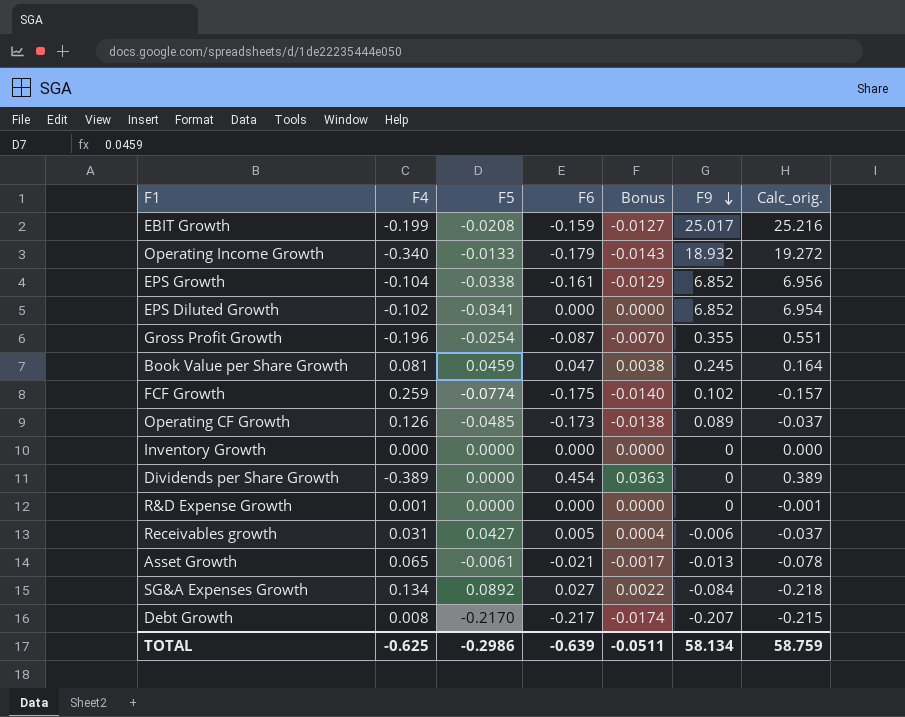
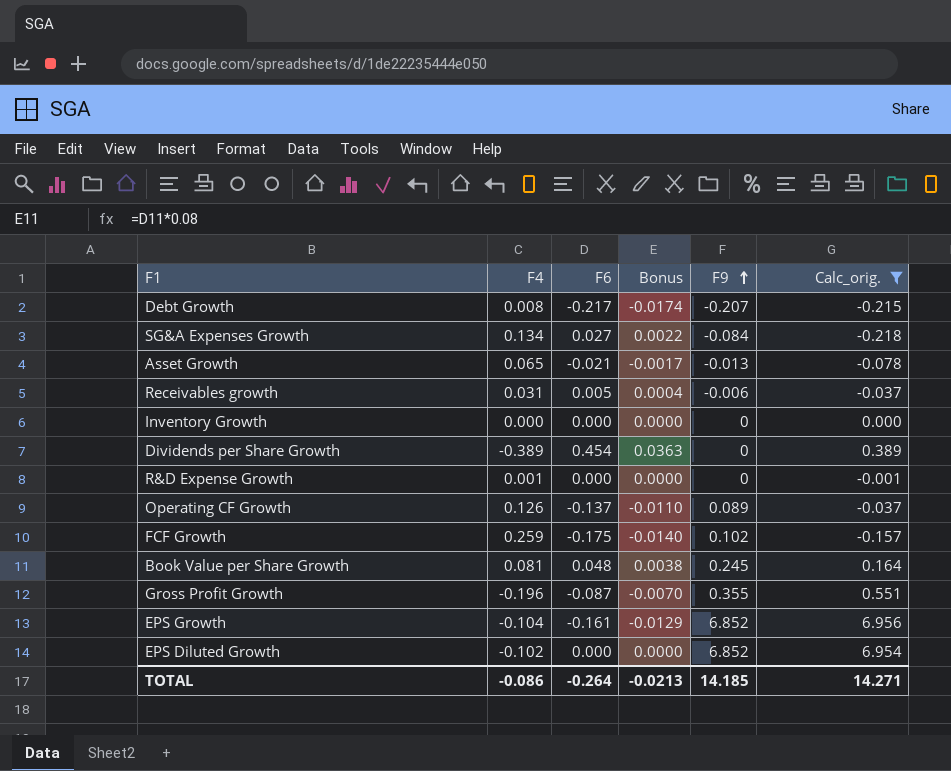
filter: none -> Calc_orig. <= 6.956
row order: F9 descending -> F9 ascending
column F5 | position: 3 -> none
Operating CF Growth | F6: -0.173 -> -0.137
Operating CF Growth | Bonus: -0.0138 -> -0.0110
Book Value per Share Growth | F6: 0.047 -> 0.048
TOTAL | F4: -0.625 -> -0.086
TOTAL | F6: -0.639 -> -0.264
TOTAL | Bonus: -0.0511 -> -0.0213
TOTAL | F9: 58.134 -> 14.185
TOTAL | Calc_orig.: 58.759 -> 14.271

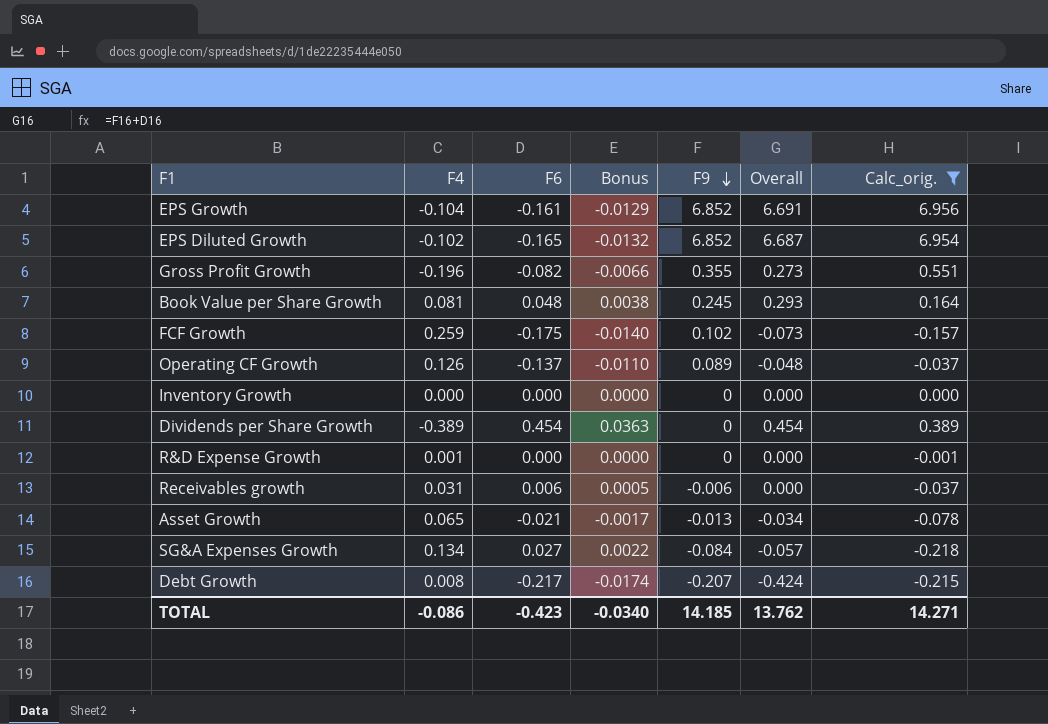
row order: F9 ascending -> F9 descending
column Overall | formula: none -> [F6] + [F9]
EPS Diluted Growth | F6: 0.000 -> -0.165
EPS Diluted Growth | Bonus: 0.0000 -> -0.0132
Gross Profit Growth | F6: -0.087 -> -0.082
Gross Profit Growth | Bonus: -0.0070 -> -0.0066
Receivables growth | F6: 0.005 -> 0.006
Receivables growth | Bonus: 0.0004 -> 0.0005
TOTAL | F6: -0.264 -> -0.423
TOTAL | Bonus: -0.0213 -> -0.0340

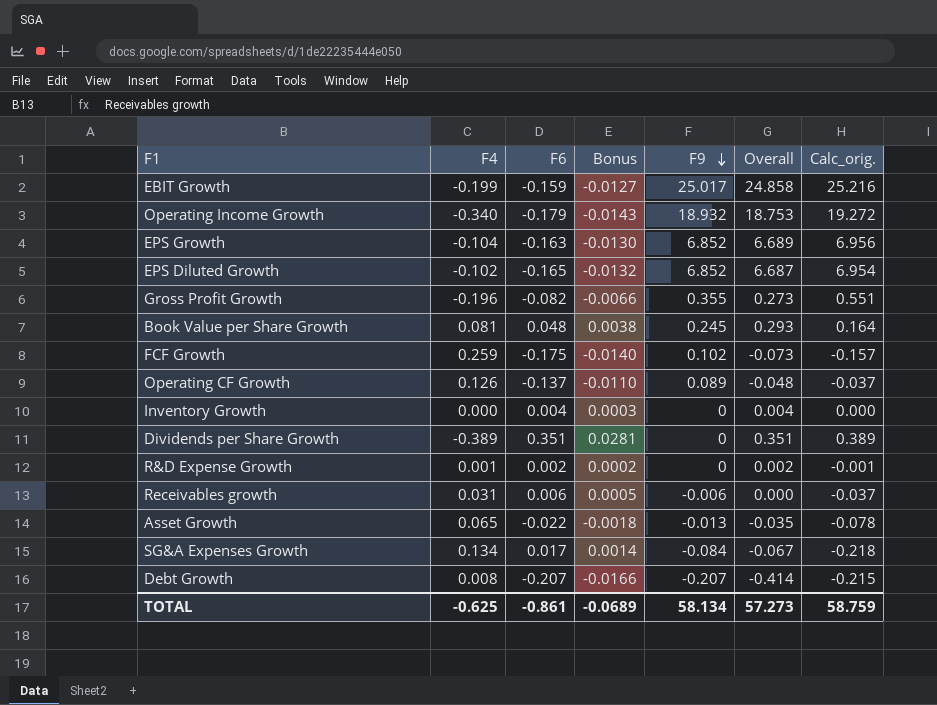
filter: Calc_orig. <= 6.956 -> none
EPS Growth | F6: -0.161 -> -0.163
EPS Growth | Bonus: -0.0129 -> -0.0130
EPS Growth | Overall: 6.691 -> 6.689
Inventory Growth | F6: 0.000 -> 0.004
Inventory Growth | Bonus: 0.0000 -> 0.0003
Inventory Growth | Overall: 0.000 -> 0.004
Dividends per Share Growth | F6: 0.454 -> 0.351
Dividends per Share Growth | Bonus: 0.0363 -> 0.0281
Dividends per Share Growth | Overall: 0.454 -> 0.351
R&D Expense Growth | F6: 0.000 -> 0.002
R&D Expense Growth | Bonus: 0.0000 -> 0.0002
R&D Expense Growth | Overall: 0.000 -> 0.002
Asset Growth | F6: -0.021 -> -0.022
Asset Growth | Bonus: -0.0017 -> -0.0018
Asset Growth | Overall: -0.034 -> -0.035
SG&A Expenses Growth | F6: 0.027 -> 0.017
SG&A Expenses Growth | Bonus: 0.0022 -> 0.0014
SG&A Expenses Growth | Overall: -0.057 -> -0.067
Debt Growth | F6: -0.217 -> -0.207
Debt Growth | Bonus: -0.0174 -> -0.0166
Debt Growth | Overall: -0.424 -> -0.414
TOTAL | F4: -0.086 -> -0.625
TOTAL | F6: -0.423 -> -0.861
TOTAL | Bonus: -0.0340 -> -0.0689
TOTAL | F9: 14.185 -> 58.134
TOTAL | Overall: 13.762 -> 57.273
TOTAL | Calc_orig.: 14.271 -> 58.759

